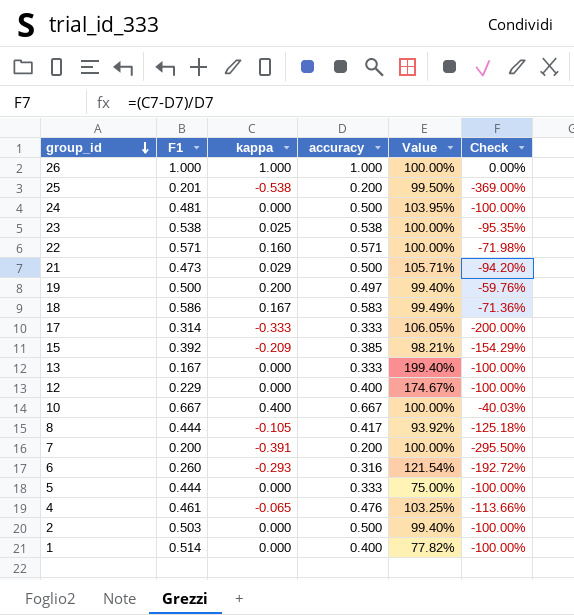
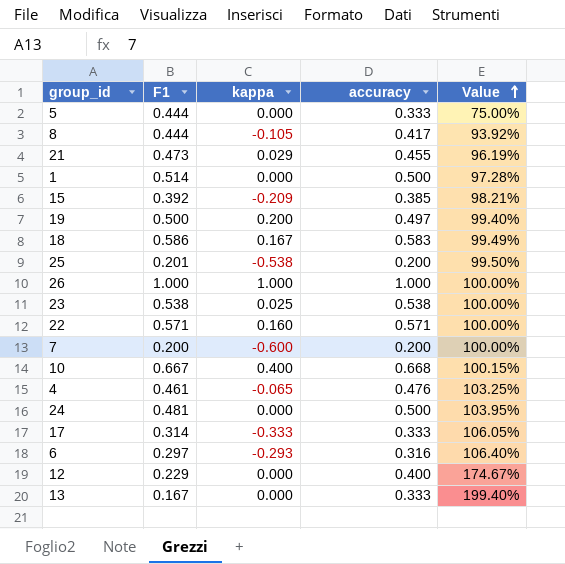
row order: group_id descending -> Value ascending
column Check | formula: ([kappa] - [accuracy]) / [accuracy] -> none
row 2: 0.503 | 0.000 | 0.500 | 99.40% | -100.00% -> none
21 | accuracy: 0.500 -> 0.455
21 | Value: 105.71% -> 96.19%
1 | accuracy: 0.400 -> 0.500
1 | Value: 77.82% -> 97.28%
7 | kappa: -0.391 -> -0.600
10 | accuracy: 0.667 -> 0.668
10 | Value: 100.00% -> 100.15%
6 | F1: 0.260 -> 0.297
6 | Value: 121.54% -> 106.40%

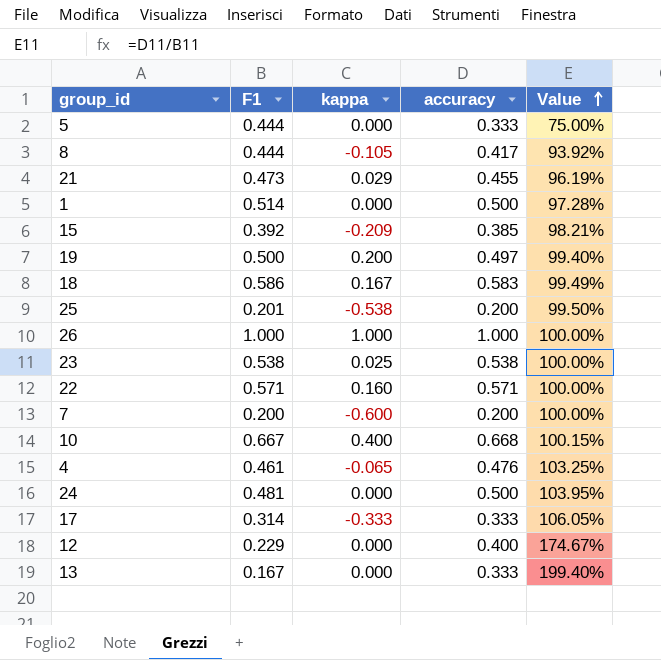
row 6: 0.297 | -0.293 | 0.316 | 106.40% -> none

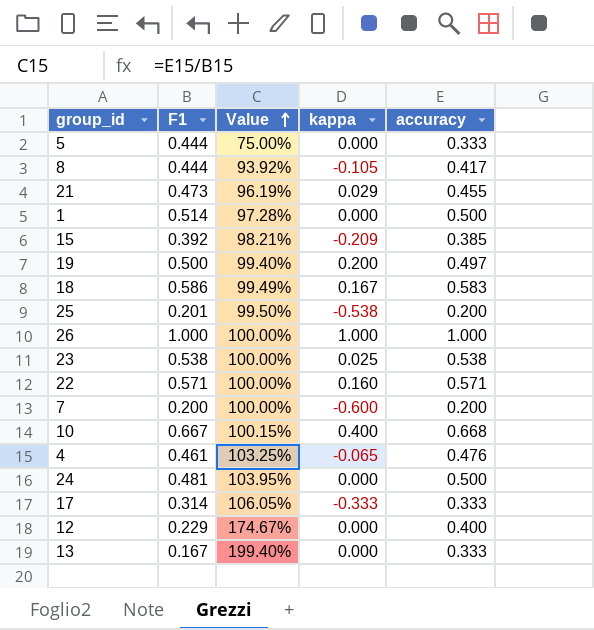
column Value | position: 5 -> 3

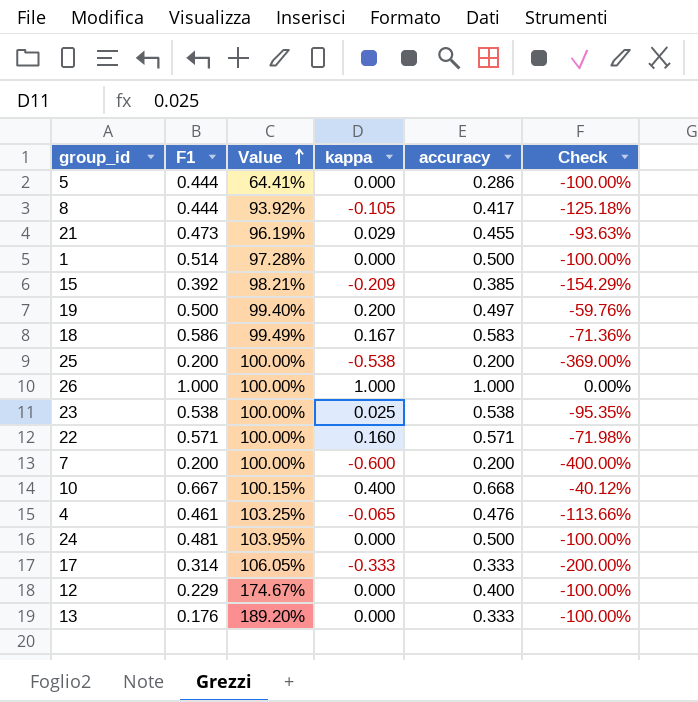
column Check | formula: none -> ([kappa] - [accuracy]) / [accuracy]
5 | Value: 75.00% -> 64.41%
5 | accuracy: 0.333 -> 0.286
25 | F1: 0.201 -> 0.200
25 | Value: 99.50% -> 100.00%
13 | F1: 0.167 -> 0.176
13 | Value: 199.40% -> 189.20%

